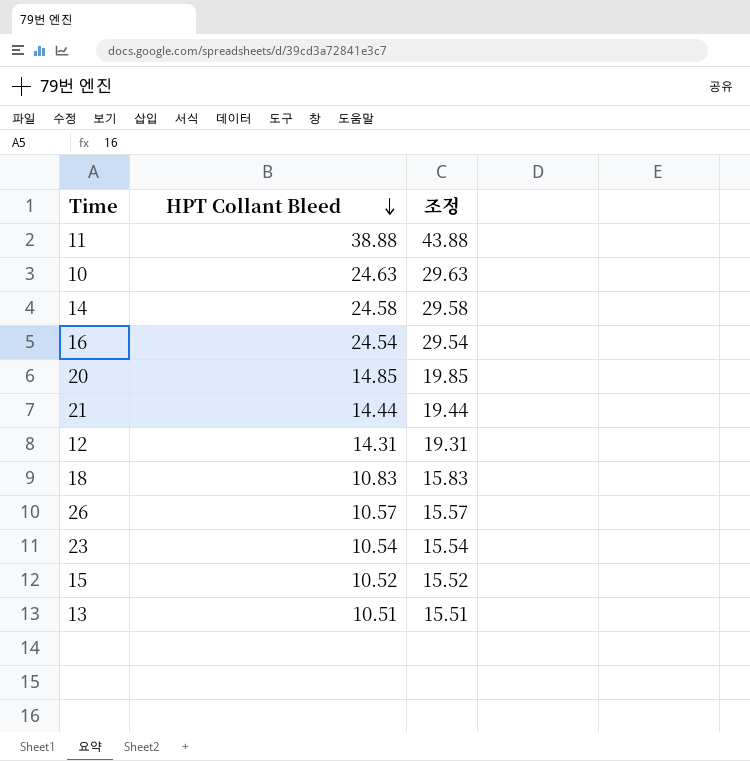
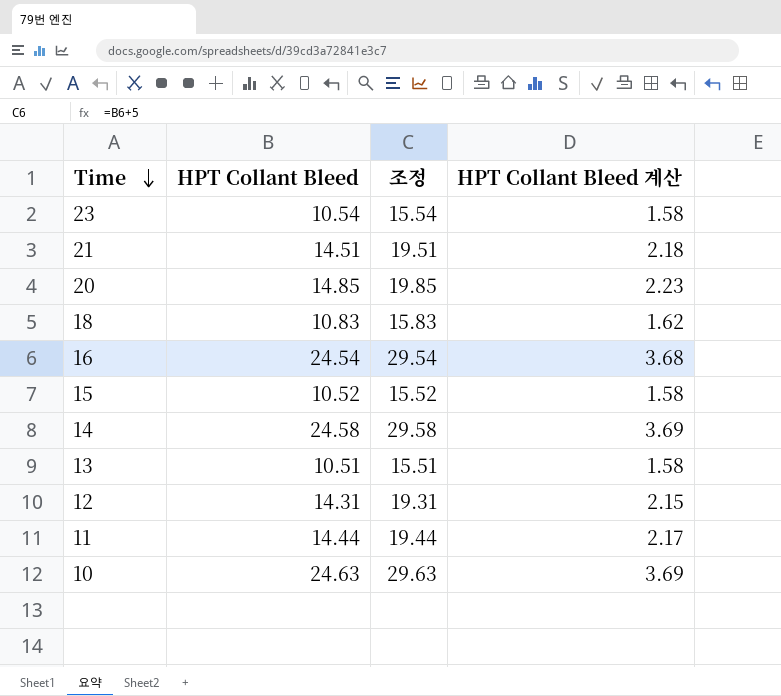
row order: HPT Collant Bleed descending -> Time descending
column HPT Collant Bleed 계산 | formula: none -> [HPT Collant Bleed] * 0.15
row 26: 10.57 | 15.57 -> none
21 | HPT Collant Bleed: 14.44 -> 14.51
21 | 조정: 19.44 -> 19.51
11 | HPT Collant Bleed: 38.88 -> 14.44
11 | 조정: 43.88 -> 19.44

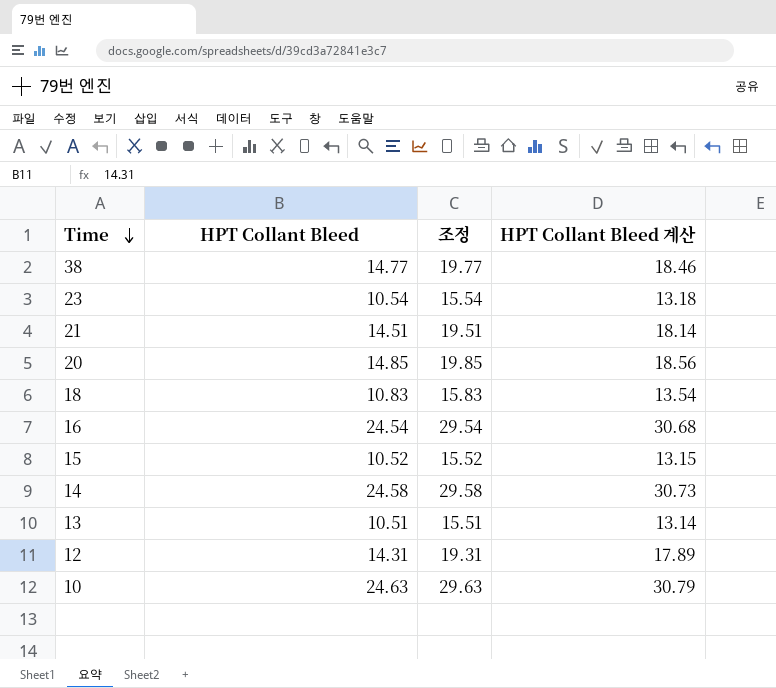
column HPT Collant Bleed 계산 | formula: [HPT Collant Bleed] * 0.15 -> [HPT Collant Bleed] * 1.25
row 11: 14.44 | 19.44 | 2.17 -> none
row 38: none -> 14.77 | 19.77 | 18.46

